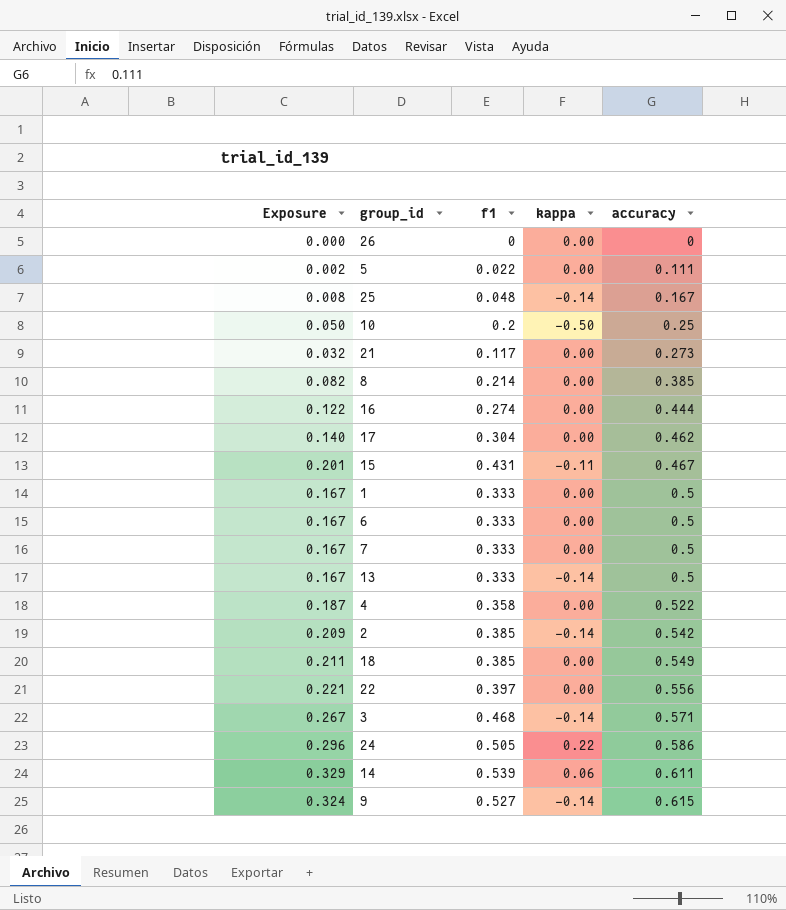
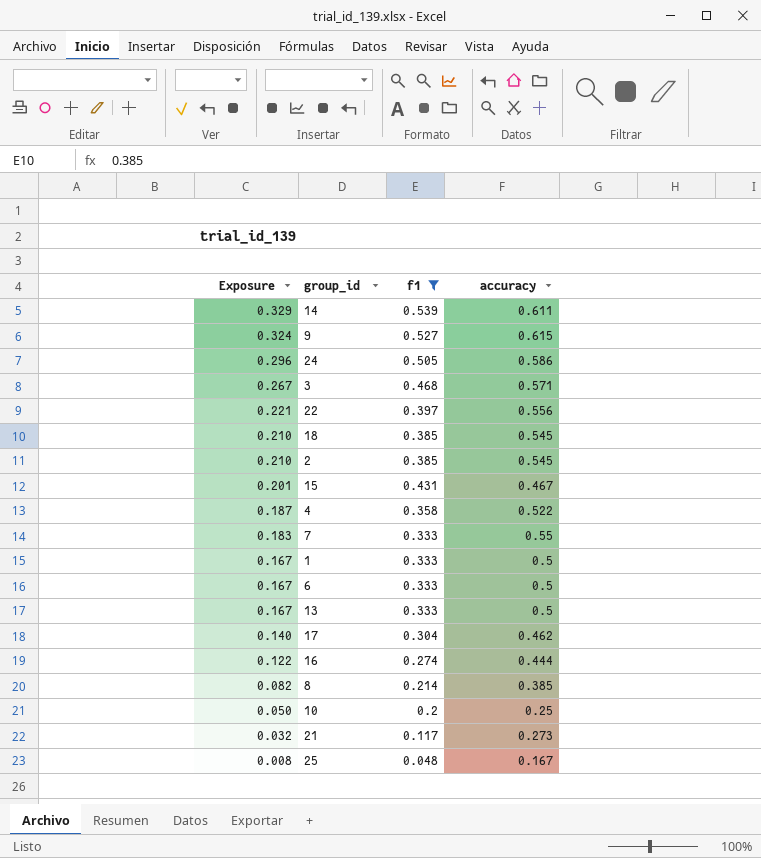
filter: none -> f1 >= 0.048
row order: accuracy ascending -> Exposure descending
column kappa | position: 4 -> none
18 | Exposure: 0.211 -> 0.210
18 | accuracy: 0.549 -> 0.545
2 | Exposure: 0.209 -> 0.210
2 | accuracy: 0.542 -> 0.545
7 | Exposure: 0.167 -> 0.183
7 | accuracy: 0.5 -> 0.55

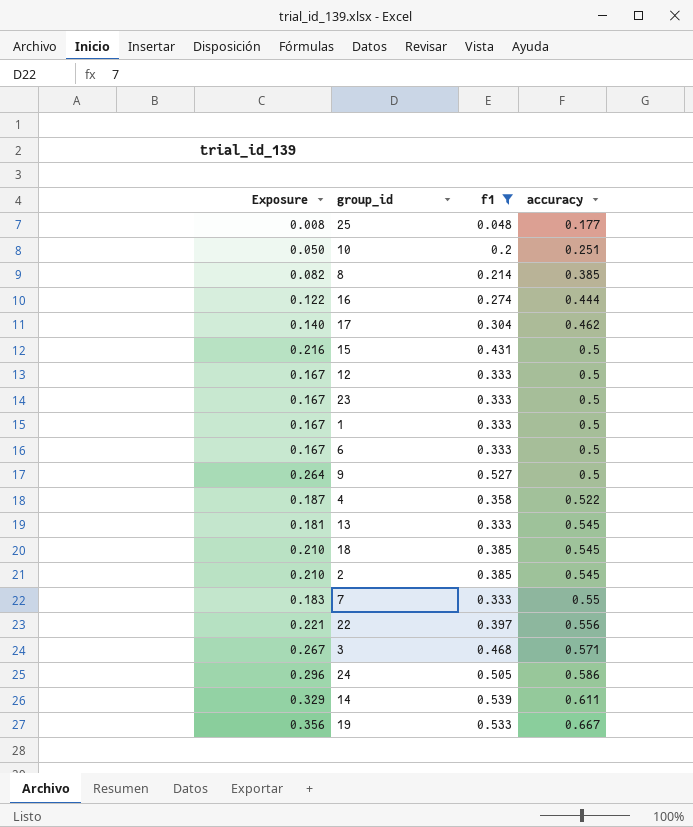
row order: Exposure descending -> accuracy ascending
row 21: 0.032 | 0.117 | 0.273 -> none
25 | accuracy: 0.167 -> 0.177
10 | accuracy: 0.25 -> 0.251
15 | Exposure: 0.201 -> 0.216
15 | accuracy: 0.467 -> 0.5
row 12: none -> 0.167 | 0.333 | 0.5
row 23: none -> 0.167 | 0.333 | 0.5
9 | Exposure: 0.324 -> 0.264
9 | accuracy: 0.615 -> 0.5
13 | Exposure: 0.167 -> 0.181
13 | accuracy: 0.5 -> 0.545
row 19: none -> 0.356 | 0.533 | 0.667

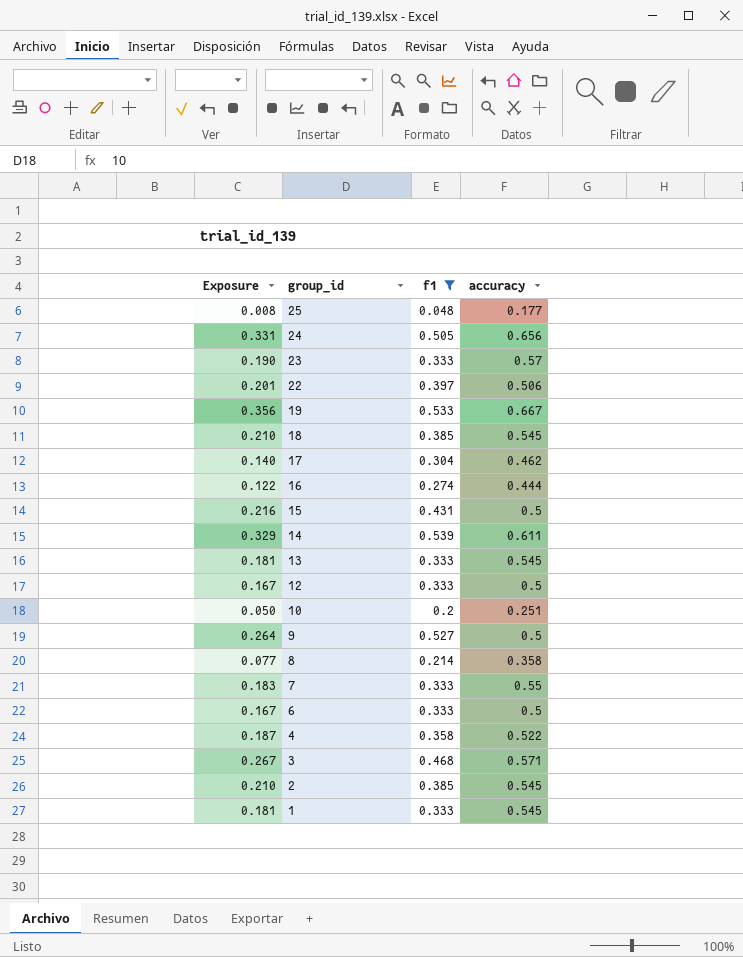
row order: accuracy ascending -> group_id descending
24 | Exposure: 0.296 -> 0.331
24 | accuracy: 0.586 -> 0.656
23 | Exposure: 0.167 -> 0.190
23 | accuracy: 0.5 -> 0.57
22 | Exposure: 0.221 -> 0.201
22 | accuracy: 0.556 -> 0.506
8 | Exposure: 0.082 -> 0.077
8 | accuracy: 0.385 -> 0.358
1 | Exposure: 0.167 -> 0.181
1 | accuracy: 0.5 -> 0.545

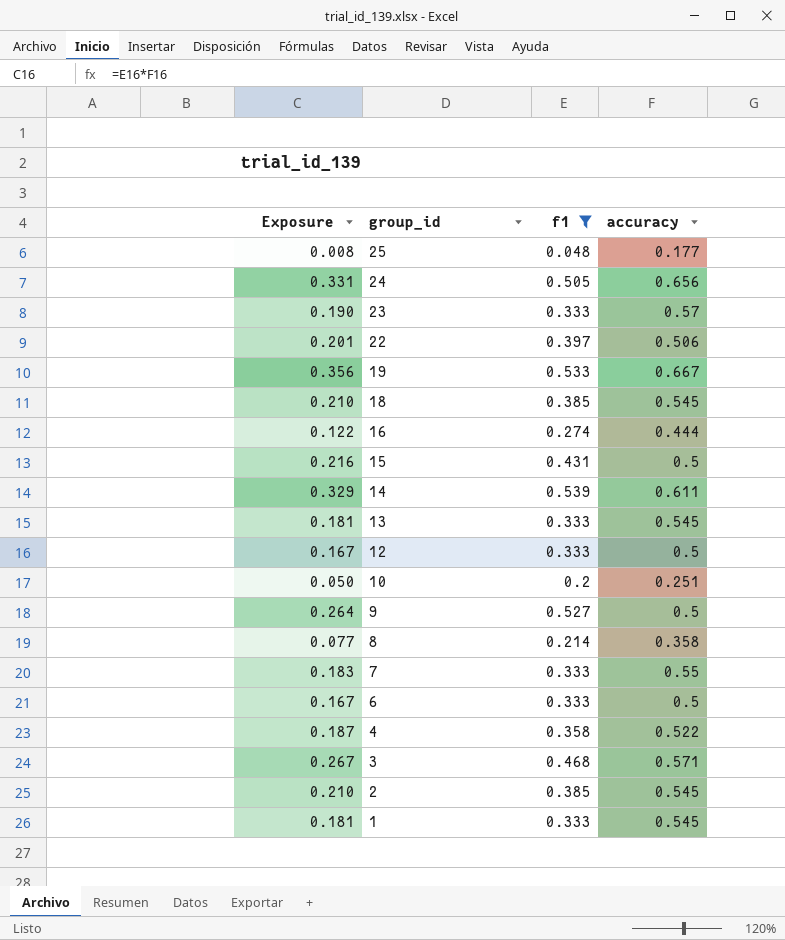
row 17: 0.140 | 0.304 | 0.462 -> none

